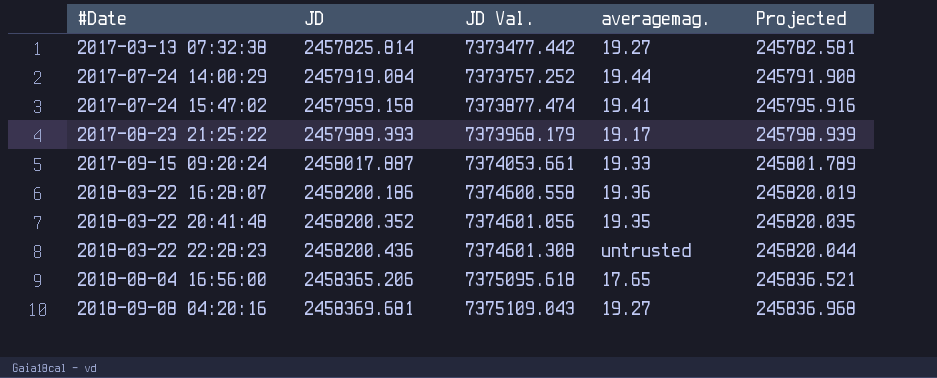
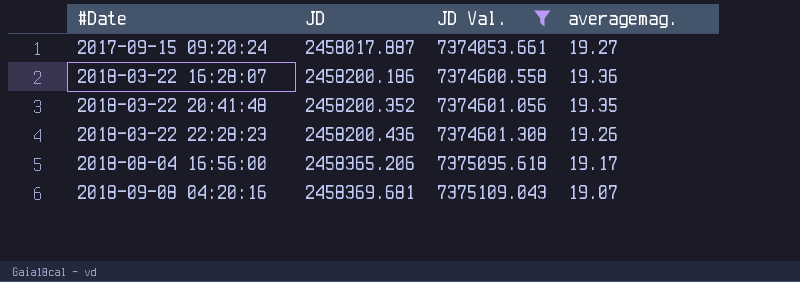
filter: none -> JD Val. >= 7374053.661
column Projected | formula: [JD] * 0.1 -> none
2017-09-15 09:20:24 | averagemag.: 19.33 -> 19.27
2018-03-22 22:28:23 | averagemag.: untrusted -> 19.26
2018-08-04 16:56:00 | averagemag.: 17.65 -> 19.17
2018-09-08 04:20:16 | averagemag.: 19.27 -> 19.07

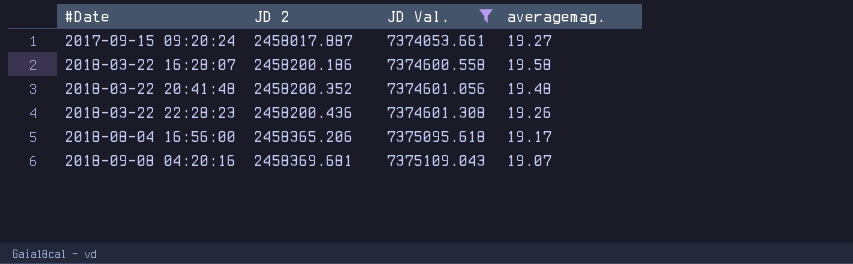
column name: JD -> JD 2
2018-03-22 16:28:07 | averagemag.: 19.36 -> 19.58
2018-03-22 20:41:48 | averagemag.: 19.35 -> 19.48

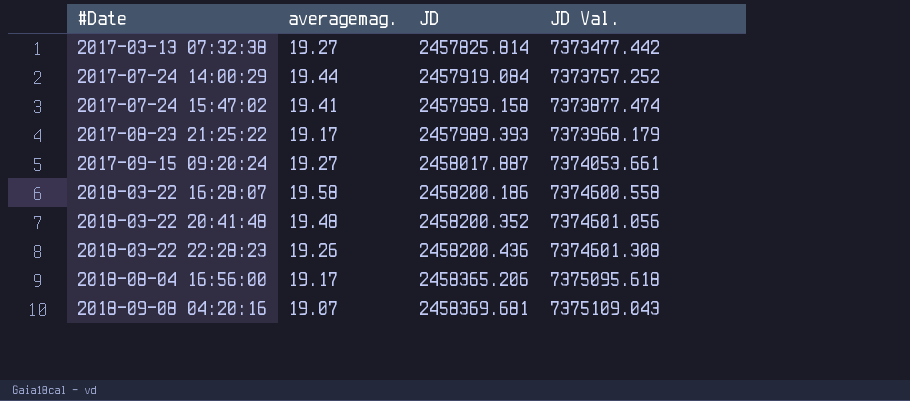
filter: JD Val. >= 7374053.661 -> none
column averagemag. | position: 4 -> 2
column name: JD 2 -> JD

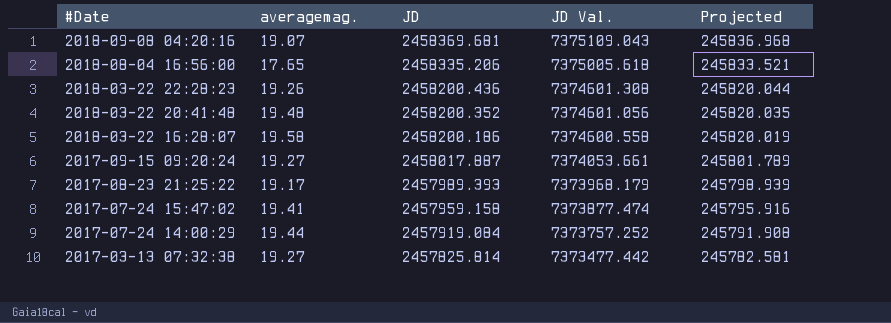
row order: #Date ascending -> #Date descending
column Projected | formula: none -> [JD] * 0.1
2018-08-04 16:56:00 | averagemag.: 19.17 -> 17.65
2018-08-04 16:56:00 | JD: 2458365.206 -> 2458335.206
2018-08-04 16:56:00 | JD Val.: 7375095.618 -> 7375005.618

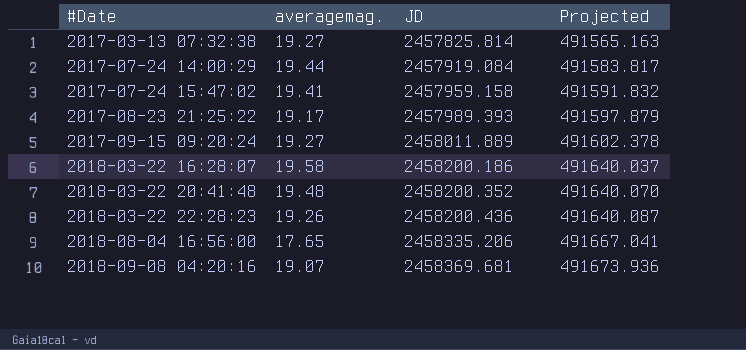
row order: #Date descending -> #Date ascending
column JD Val. | formula: [JD] * 3 -> none
column Projected | formula: [JD] * 0.1 -> [JD] * 0.2
2017-09-15 09:20:24 | JD: 2458017.887 -> 2458011.889

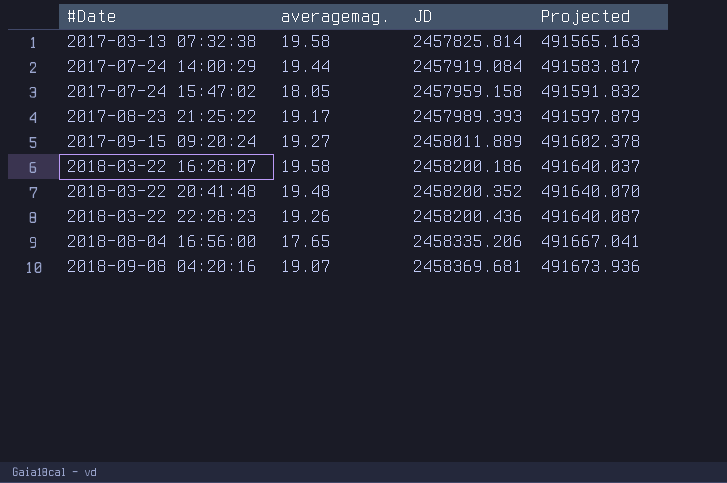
2017-03-13 07:32:38 | averagemag.: 19.27 -> 19.58
2017-07-24 15:47:02 | averagemag.: 19.41 -> 18.05

